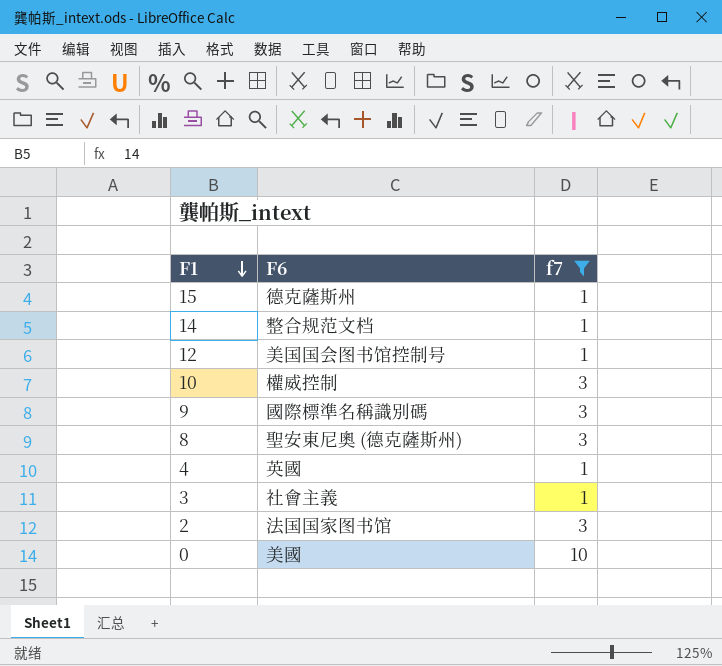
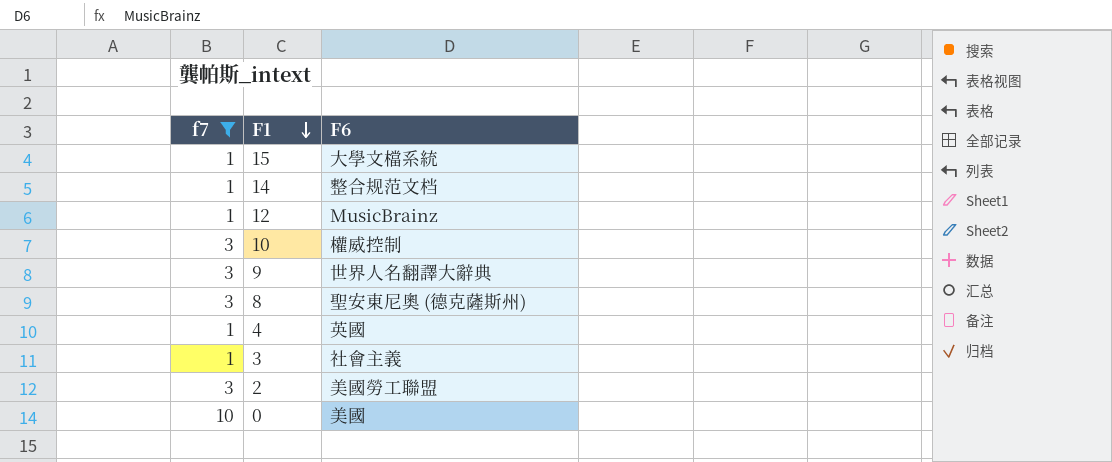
column f7 | position: 3 -> 1
15 | F6: 德克薩斯州 -> 大學文檔系統
12 | F6: 美国国会图书馆控制号 -> MusicBrainz
9 | F6: 國際標準名稱識別碼 -> 世界人名翻譯大辭典
2 | F6: 法国国家图书馆 -> 美國勞工聯盟

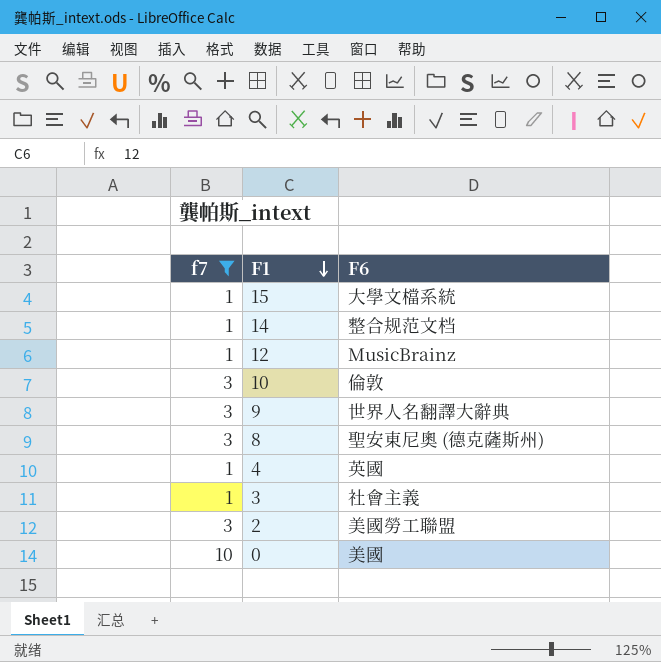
10 | F6: 權威控制 -> 倫敦

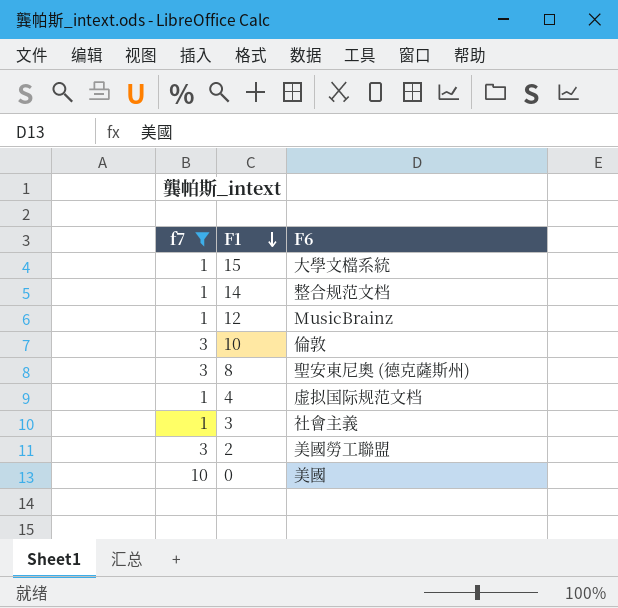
row 9: 3 | 世界人名翻譯大辭典 -> none
4 | F6: 英國 -> 虚拟国际规范文档

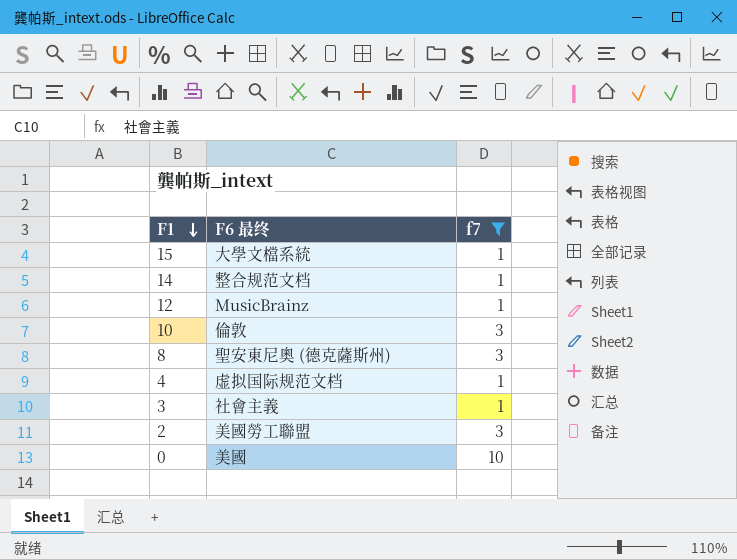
column name: F6 -> F6 最终
column f7 | position: 1 -> 3

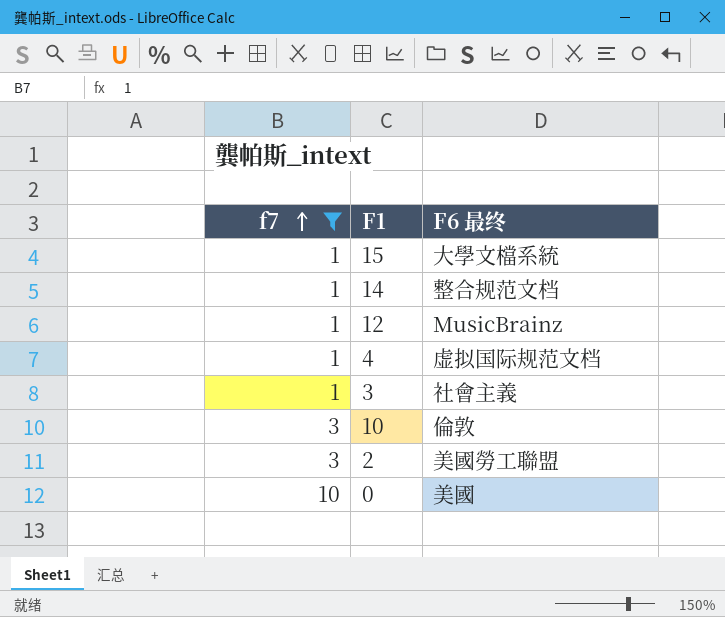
row order: F1 descending -> f7 ascending
column f7 | position: 3 -> 1
row 8: 聖安東尼奧 (德克薩斯州) | 3 -> none

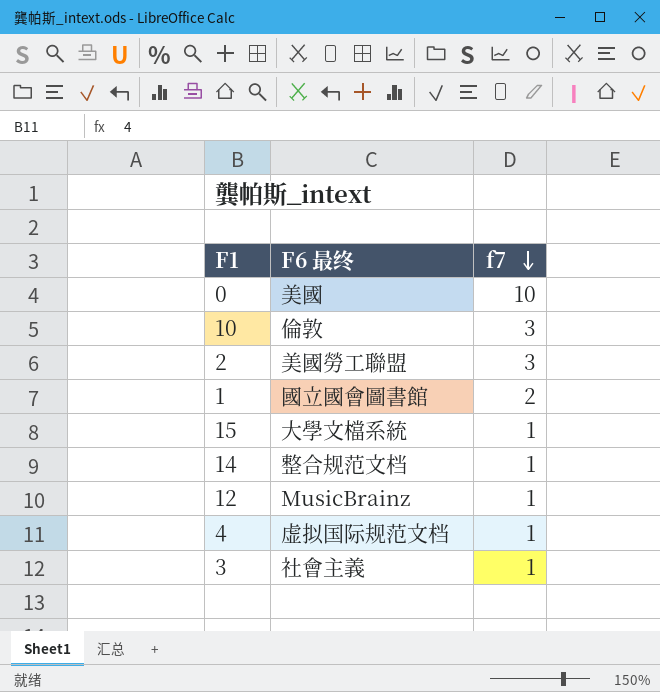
filter: f7 != 2 -> none
row order: f7 ascending -> f7 descending
column f7 | position: 1 -> 3

